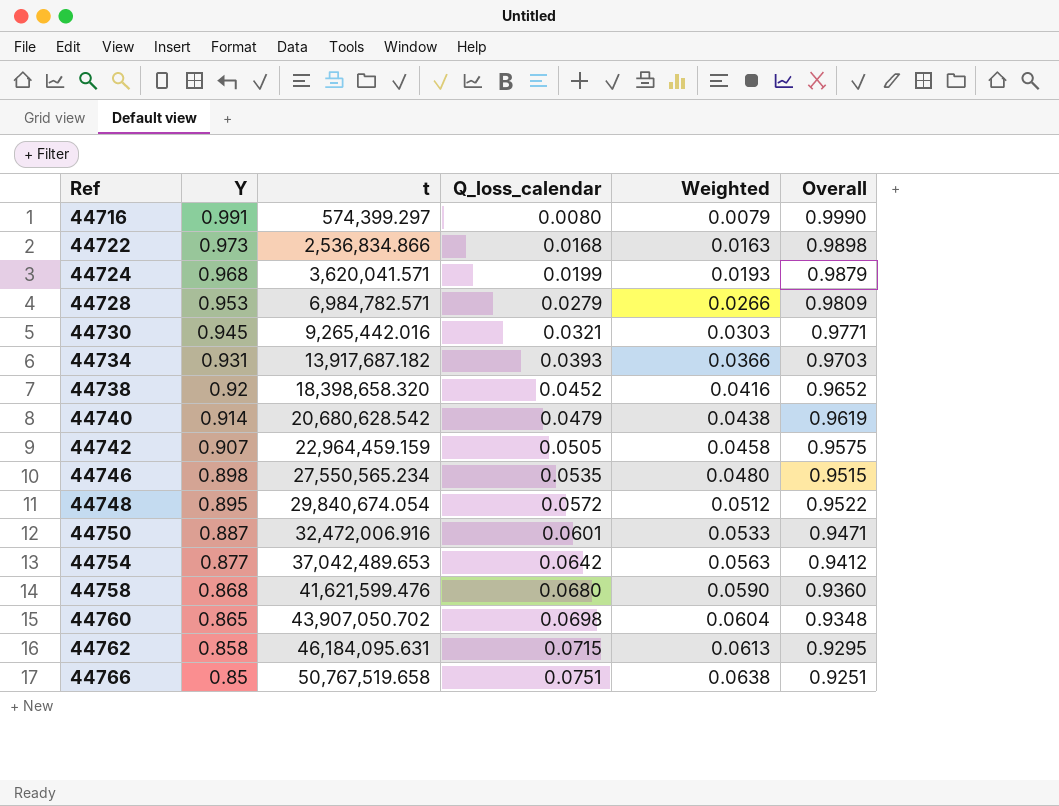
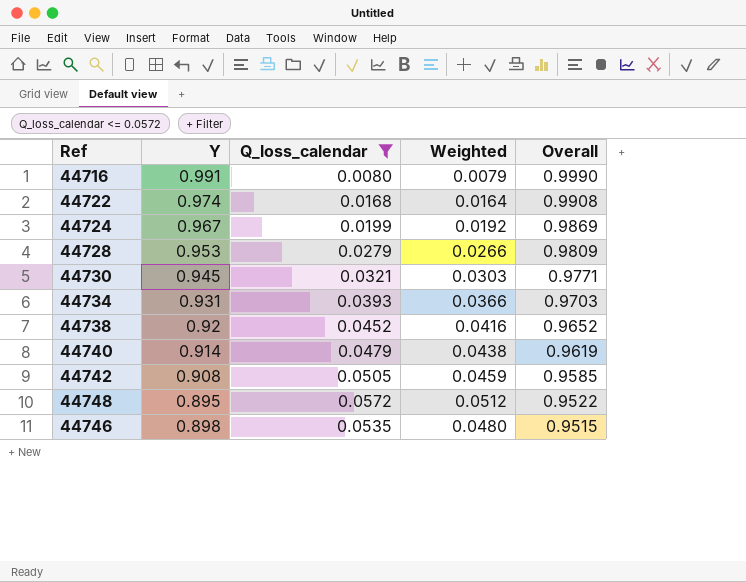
filter: none -> Q_loss_calendar <= 0.0572
row order: Ref ascending -> Overall descending
column t | position: 3 -> none
44722 | Y: 0.973 -> 0.974
44722 | Weighted: 0.0163 -> 0.0164
44722 | Overall: 0.9898 -> 0.9908
44724 | Y: 0.968 -> 0.967
44724 | Weighted: 0.0193 -> 0.0192
44724 | Overall: 0.9879 -> 0.9869
44742 | Y: 0.907 -> 0.908
44742 | Weighted: 0.0458 -> 0.0459
44742 | Overall: 0.9575 -> 0.9585

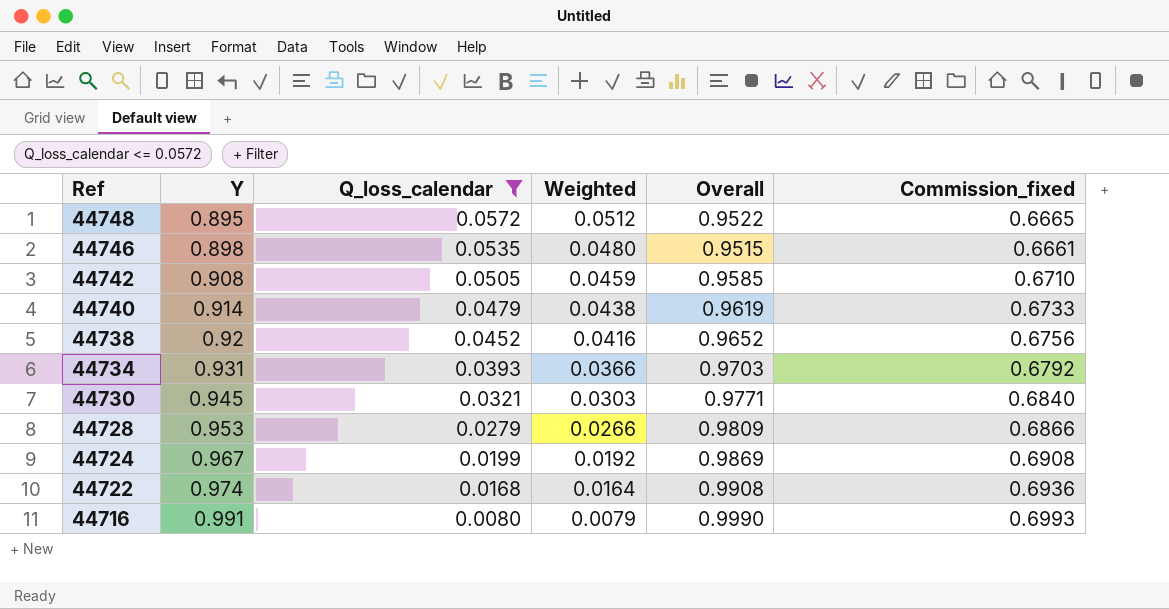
row order: Overall descending -> Ref descending
column Commission_fixed | formula: none -> [Overall] * 0.7

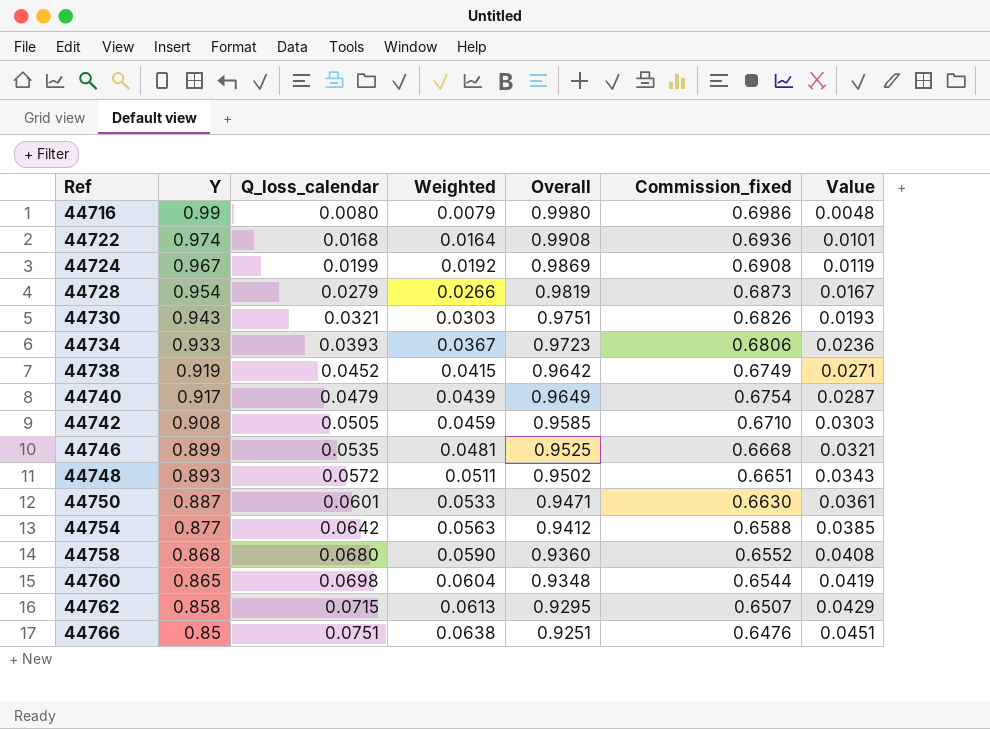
filter: Q_loss_calendar <= 0.0572 -> none
row order: Ref descending -> Ref ascending
column Value | formula: none -> [Q_loss_calendar] * 0.6
44716 | Y: 0.991 -> 0.99
44716 | Overall: 0.9990 -> 0.9980
44716 | Commission_fixed: 0.6993 -> 0.6986
44728 | Y: 0.953 -> 0.954
44728 | Overall: 0.9809 -> 0.9819
44728 | Commission_fixed: 0.6866 -> 0.6873
44730 | Y: 0.945 -> 0.943
44730 | Overall: 0.9771 -> 0.9751
44730 | Commission_fixed: 0.6840 -> 0.6826
44734 | Y: 0.931 -> 0.933
44734 | Weighted: 0.0366 -> 0.0367
44734 | Overall: 0.9703 -> 0.9723
44734 | Commission_fixed: 0.6792 -> 0.6806
44738 | Y: 0.92 -> 0.919
44738 | Weighted: 0.0416 -> 0.0415
44738 | Overall: 0.9652 -> 0.9642
44738 | Commission_fixed: 0.6756 -> 0.6749
44740 | Y: 0.914 -> 0.917
44740 | Weighted: 0.0438 -> 0.0439
44740 | Overall: 0.9619 -> 0.9649
44740 | Commission_fixed: 0.6733 -> 0.6754
44746 | Y: 0.898 -> 0.899
44746 | Weighted: 0.0480 -> 0.0481
44746 | Overall: 0.9515 -> 0.9525
44746 | Commission_fixed: 0.6661 -> 0.6668
44748 | Y: 0.895 -> 0.893
44748 | Weighted: 0.0512 -> 0.0511
44748 | Overall: 0.9522 -> 0.9502
44748 | Commission_fixed: 0.6665 -> 0.6651

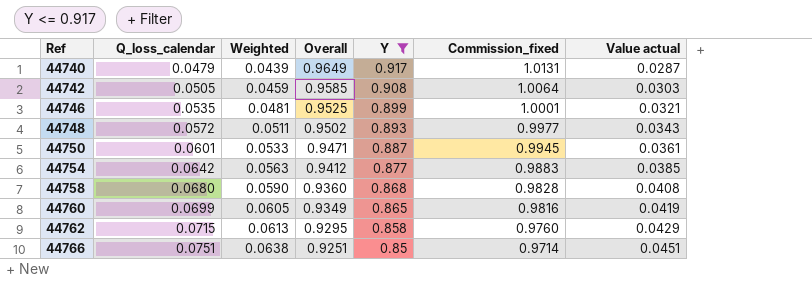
filter: none -> Y <= 0.917
column Y | position: 2 -> 5
column Commission_fixed | formula: [Overall] * 0.7 -> [Overall] * 1.05
column name: Value -> Value actual
44760 | Q_loss_calendar: 0.0698 -> 0.0699
44760 | Weighted: 0.0604 -> 0.0605
44760 | Overall: 0.9348 -> 0.9349

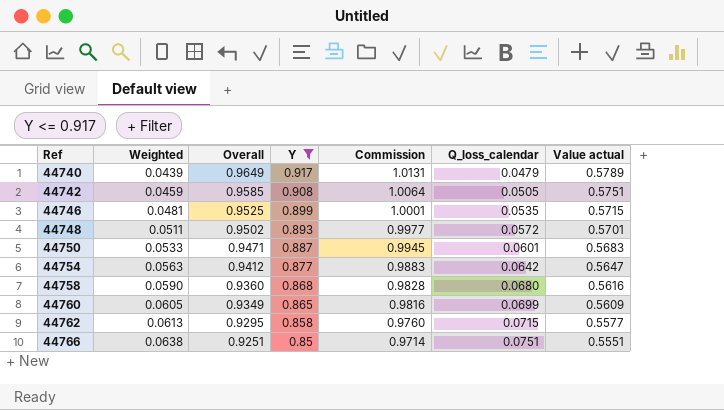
column name: Commission_fixed -> Commission
column Q_loss_calendar | position: 2 -> 6
column Value actual | formula: [Q_loss_calendar] * 0.6 -> [Overall] * 0.6

